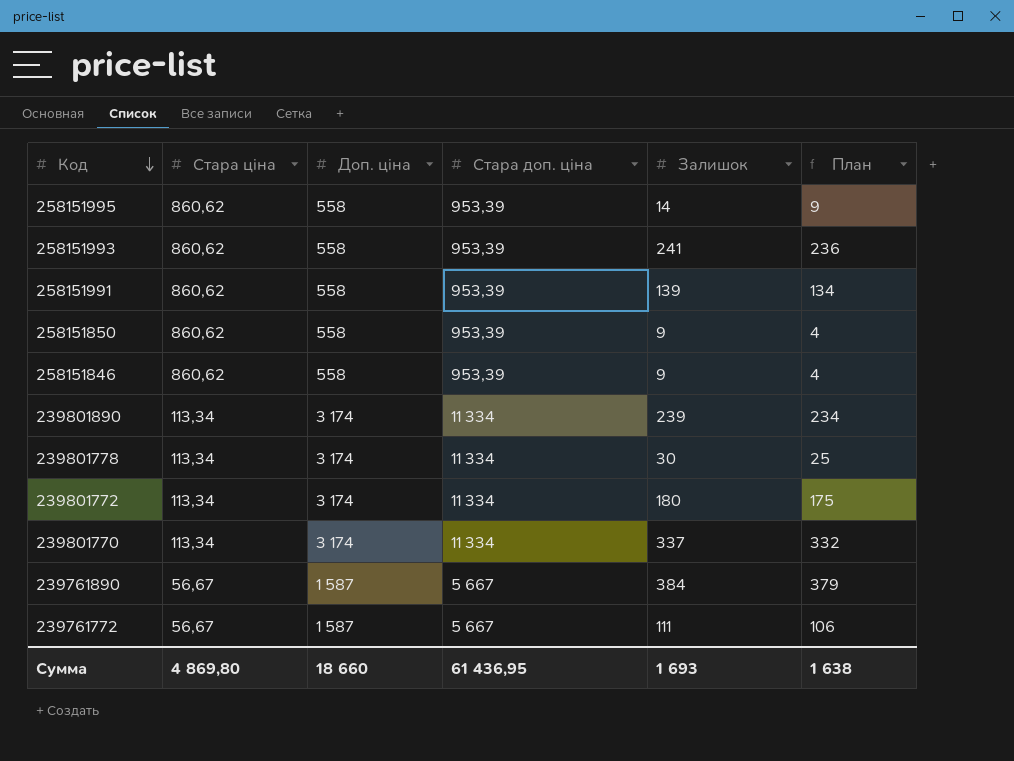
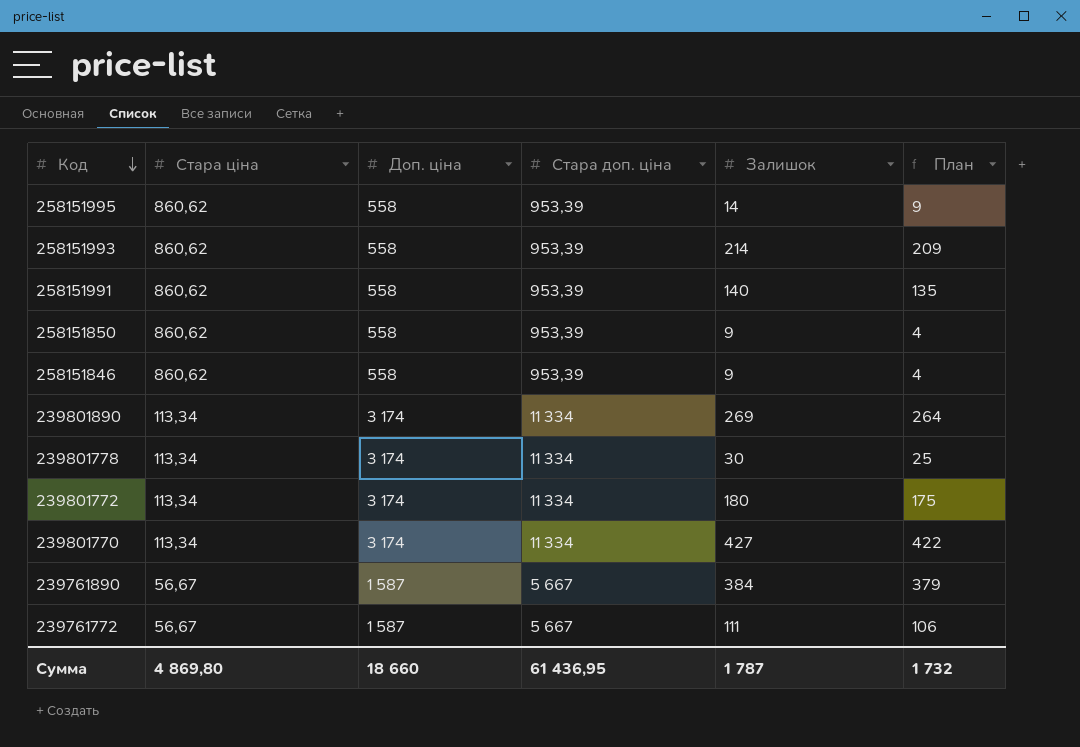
258151993 | Залишок: 241 -> 214
258151993 | План: 236 -> 209
258151991 | Залишок: 139 -> 140
258151991 | План: 134 -> 135
239801890 | Залишок: 239 -> 269
239801890 | План: 234 -> 264
239801770 | Залишок: 337 -> 427
239801770 | План: 332 -> 422
Сумма | Залишок: 1 693 -> 1 787
Сумма | План: 1 638 -> 1 732

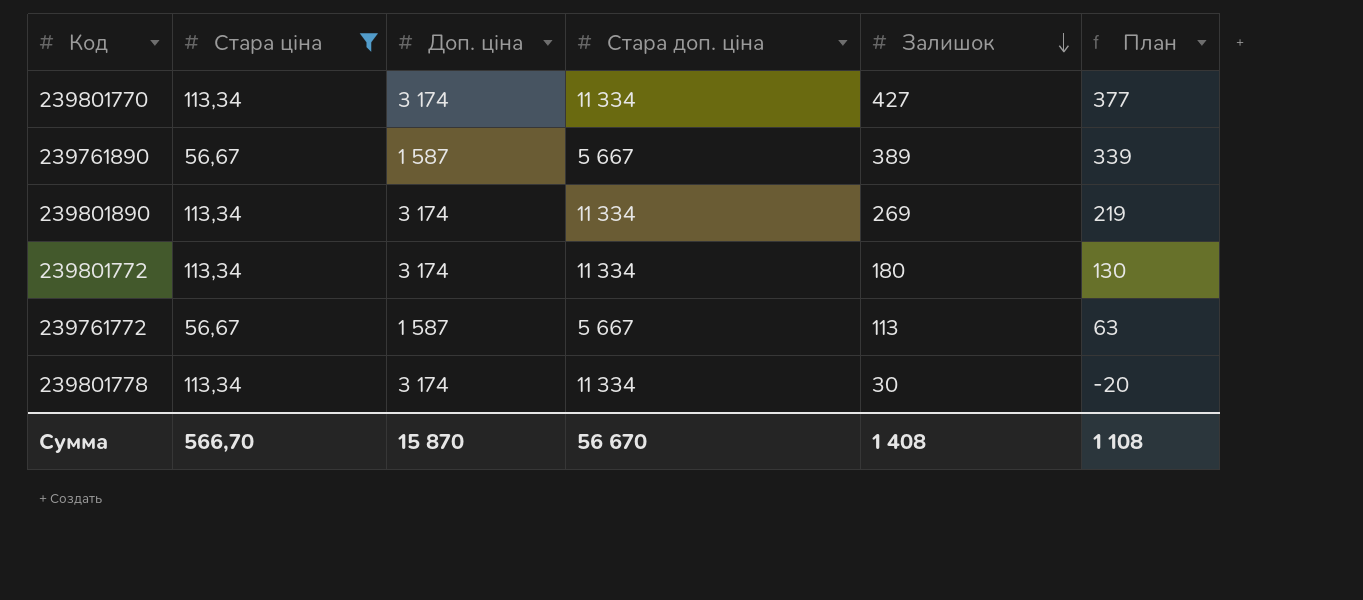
filter: none -> Стара ціна != 860,62
row order: Код descending -> Залишок descending
column План | formula: [Залишок] - 5 -> [Залишок] - 50
239761890 | Залишок: 384 -> 389
239761772 | Залишок: 111 -> 113
Сумма | Стара ціна: 4 869,80 -> 566,70
Сумма | Доп. ціна: 18 660 -> 15 870
Сумма | Стара доп. ціна: 61 436,95 -> 56 670
Сумма | Залишок: 1 787 -> 1 408
Сумма | План: 1 732 -> 1 108

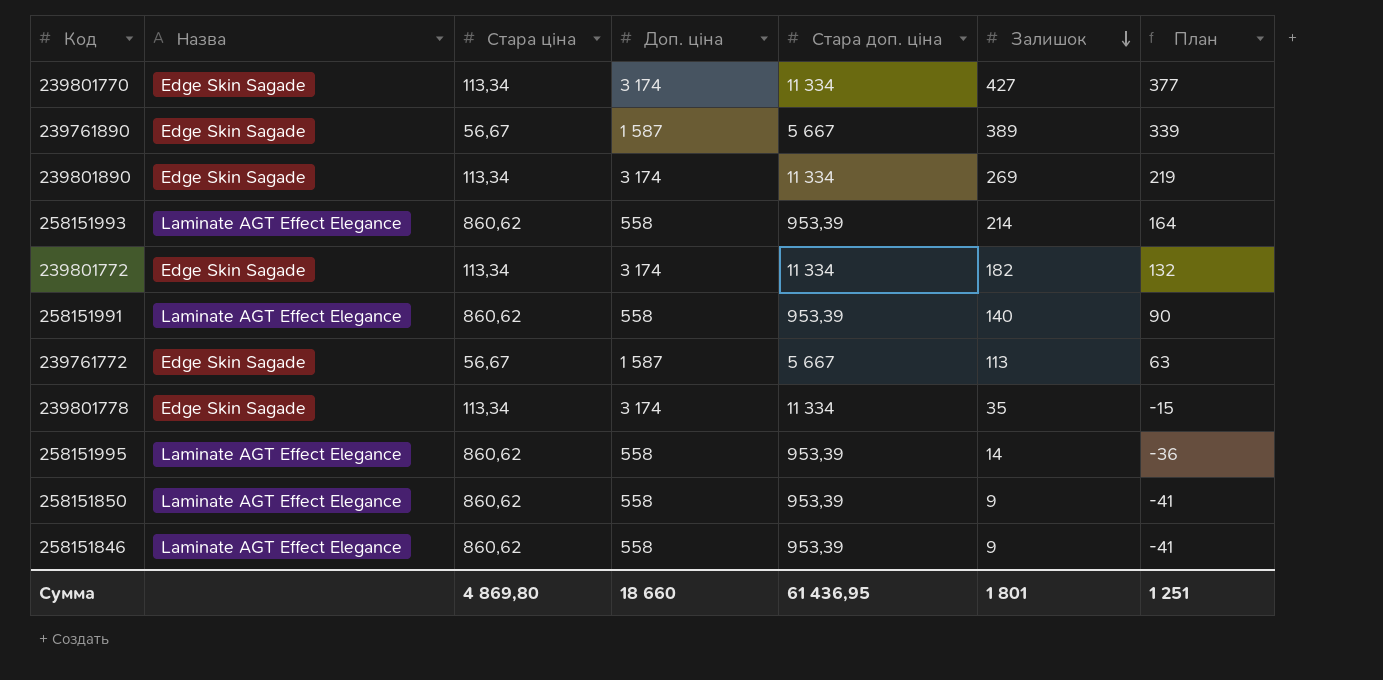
filter: Стара ціна != 860,62 -> none
column Назва | position: none -> 2
239801772 | Залишок: 180 -> 182
239801772 | План: 130 -> 132
239801778 | Залишок: 30 -> 35
239801778 | План: -20 -> -15
Сумма | Стара ціна: 566,70 -> 4 869,80
Сумма | Доп. ціна: 15 870 -> 18 660
Сумма | Стара доп. ціна: 56 670 -> 61 436,95
Сумма | Залишок: 1 408 -> 1 801
Сумма | План: 1 108 -> 1 251

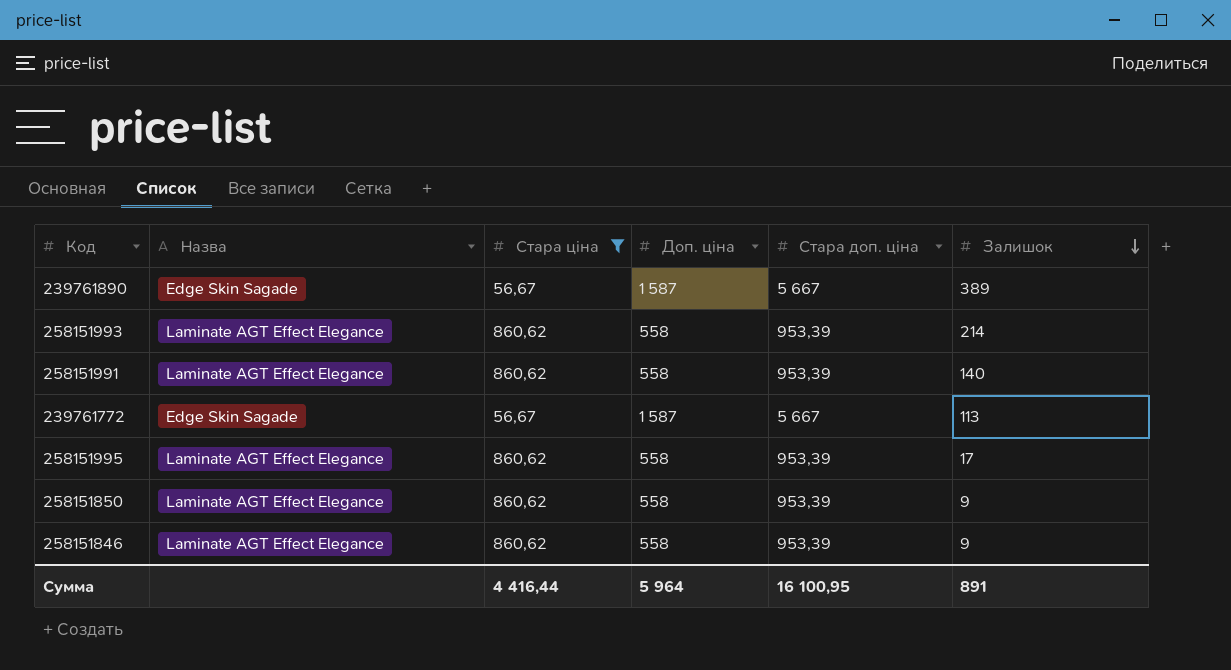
filter: none -> Стара ціна != 113,34
column План | formula: [Залишок] - 50 -> none
258151995 | Залишок: 14 -> 17
Сумма | Стара ціна: 4 869,80 -> 4 416,44
Сумма | Доп. ціна: 18 660 -> 5 964
Сумма | Стара доп. ціна: 61 436,95 -> 16 100,95
Сумма | Залишок: 1 801 -> 891

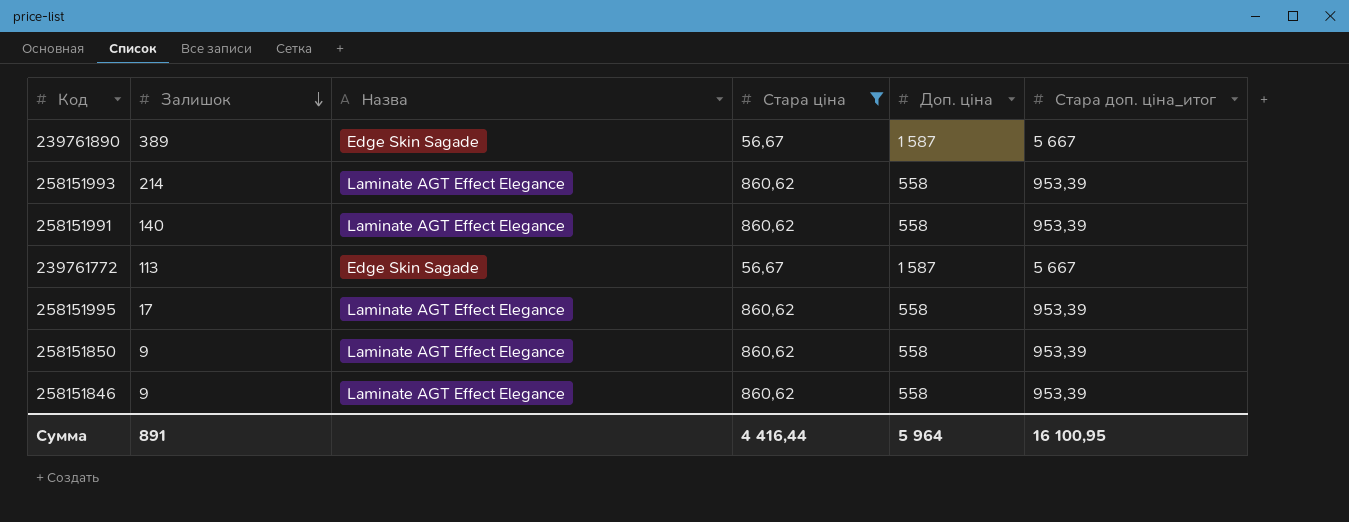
column Залишок | position: 6 -> 2
column name: Стара доп. ціна -> Стара доп. ціна_итог

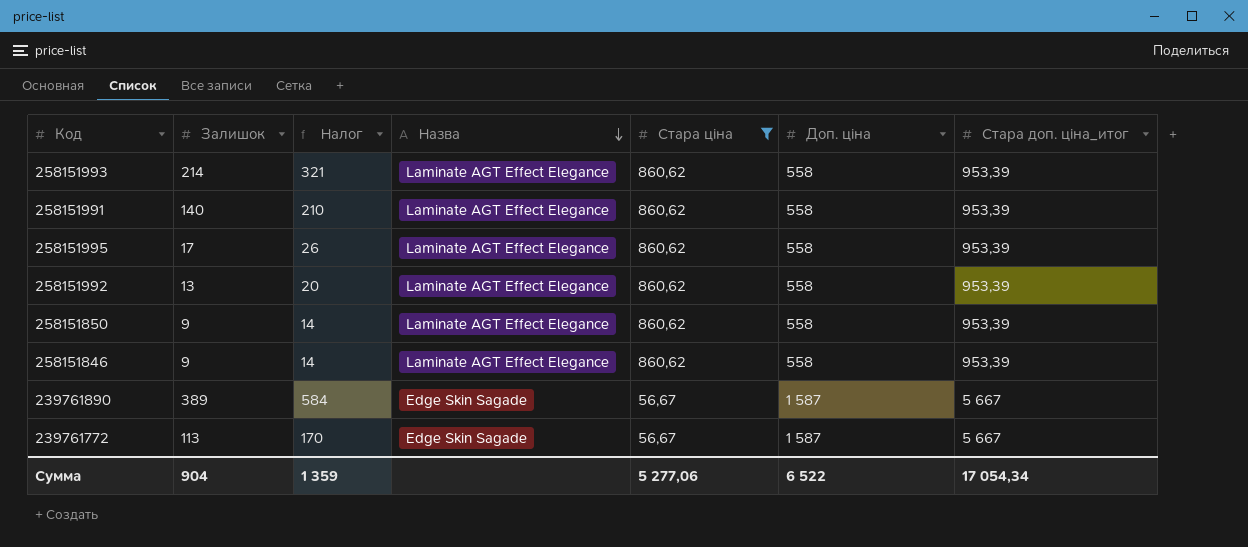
row order: Залишок descending -> Назва descending
column Налог | formula: none -> [Залишок] * 1,5
row 258151992: none -> 13 | 20 | Laminate AGT Effect Elegance | 860,62 | 558 | 953,39
Сумма | Залишок: 891 -> 904
Сумма | Стара ціна: 4 416,44 -> 5 277,06
Сумма | Доп. ціна: 5 964 -> 6 522
Сумма | Стара доп. ціна_итог: 16 100,95 -> 17 054,34

